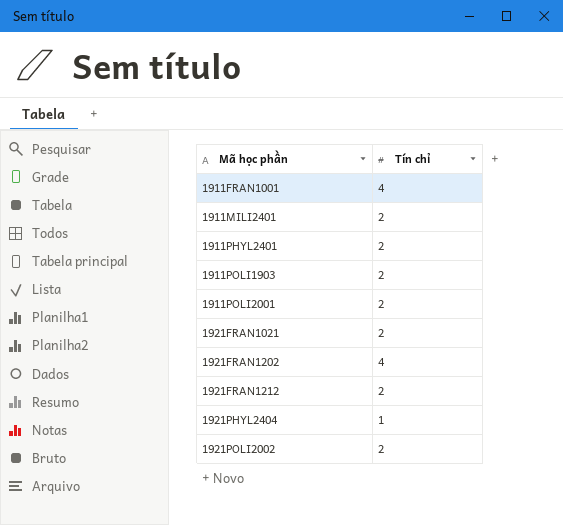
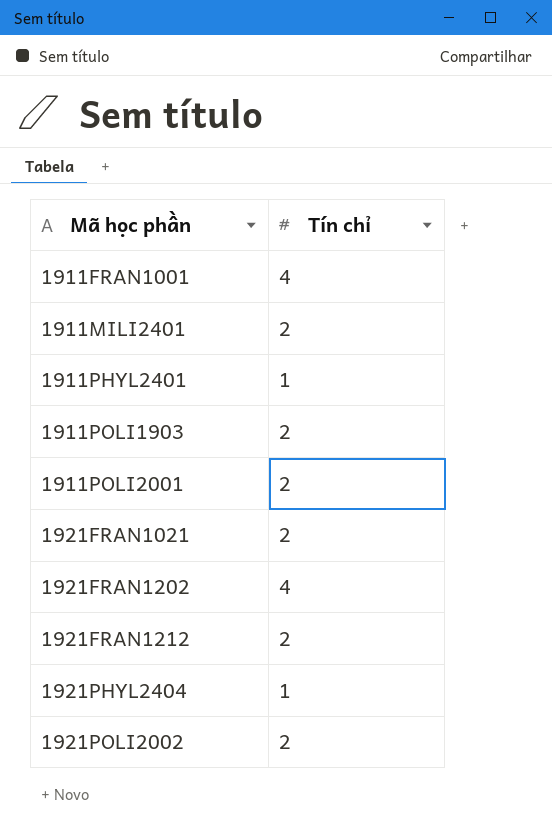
1911PHYL2401 | Tín chỉ: 2 -> 1

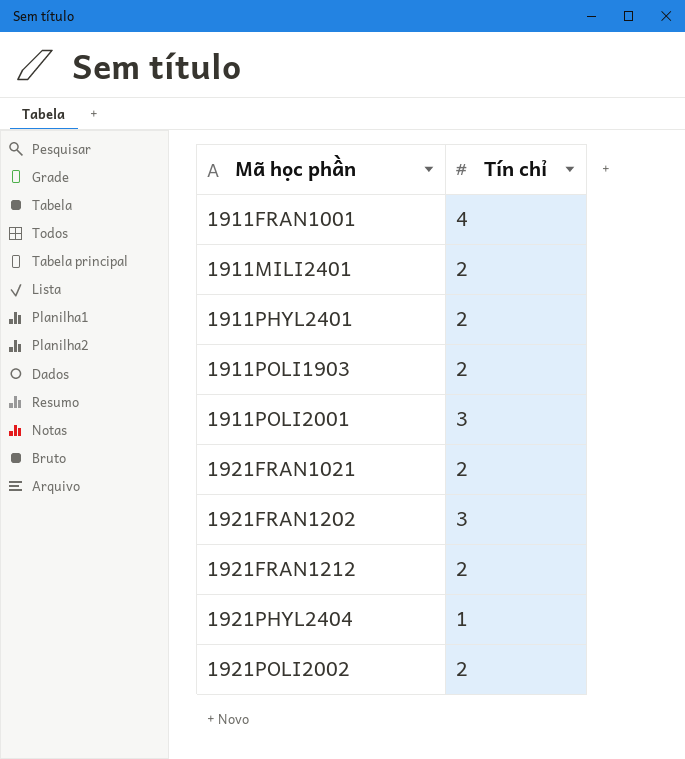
1911PHYL2401 | Tín chỉ: 1 -> 2
1911POLI2001 | Tín chỉ: 2 -> 3
1921FRAN1202 | Tín chỉ: 4 -> 3

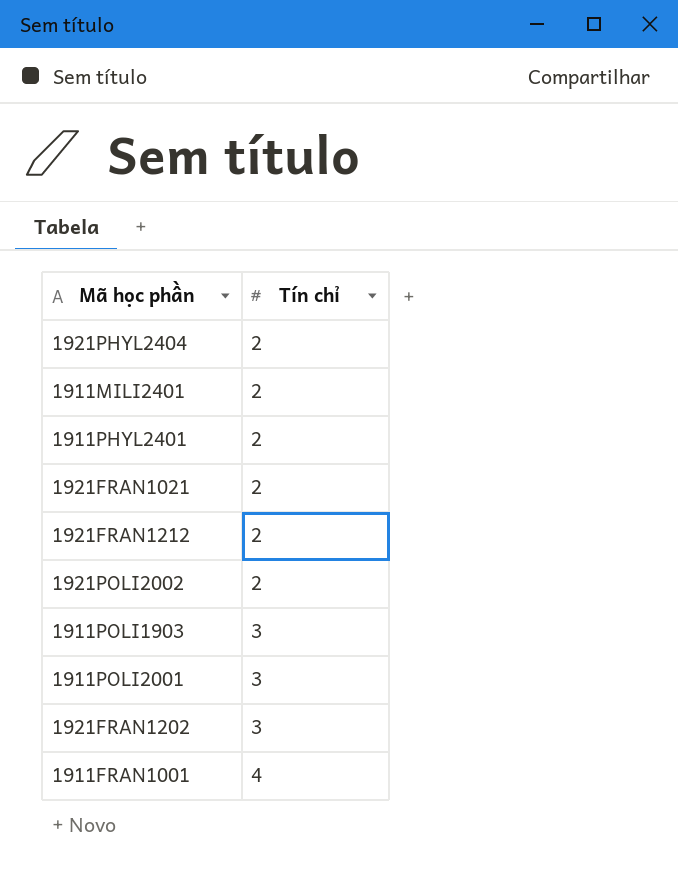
row order: Mã học phần ascending -> Tín chỉ ascending
1921PHYL2404 | Tín chỉ: 1 -> 2
1911POLI1903 | Tín chỉ: 2 -> 3

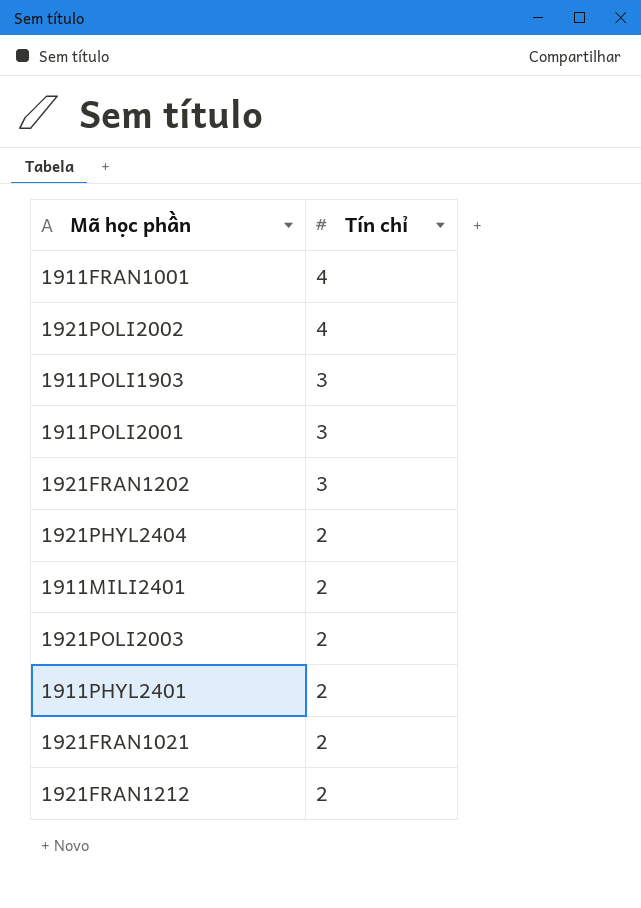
row order: Tín chỉ ascending -> Tín chỉ descending
1921POLI2002 | Tín chỉ: 2 -> 4
row 1921POLI2003: none -> 2

